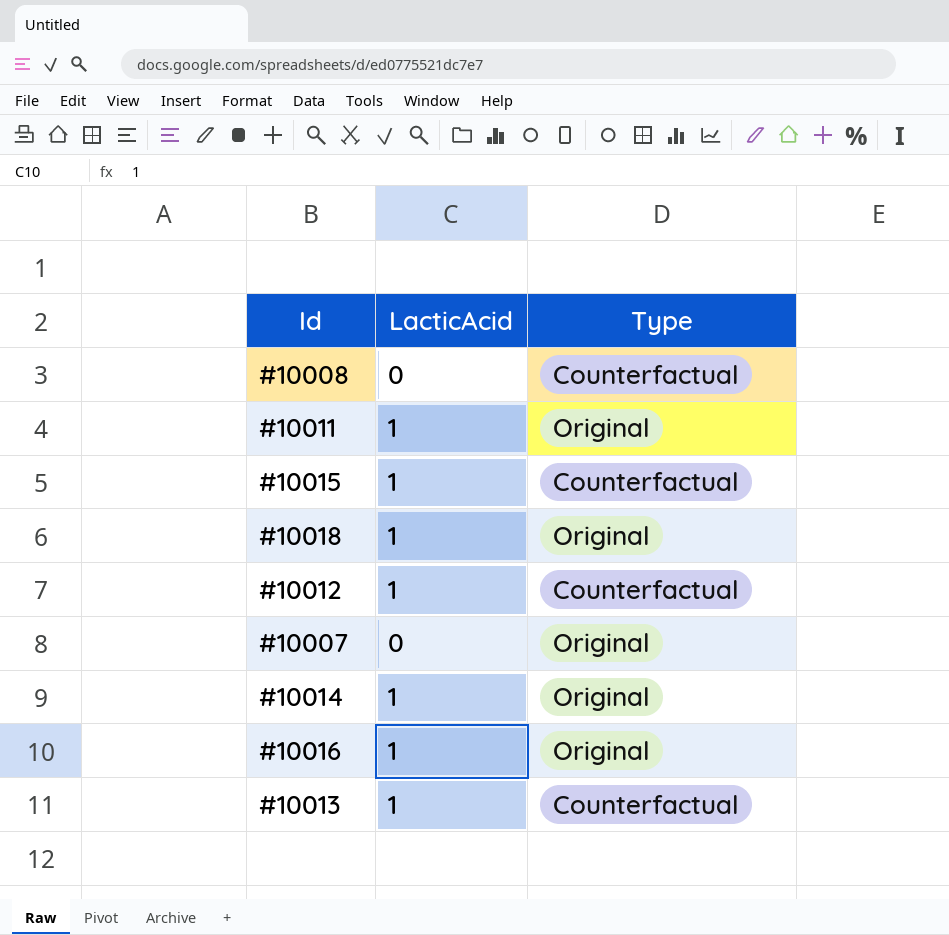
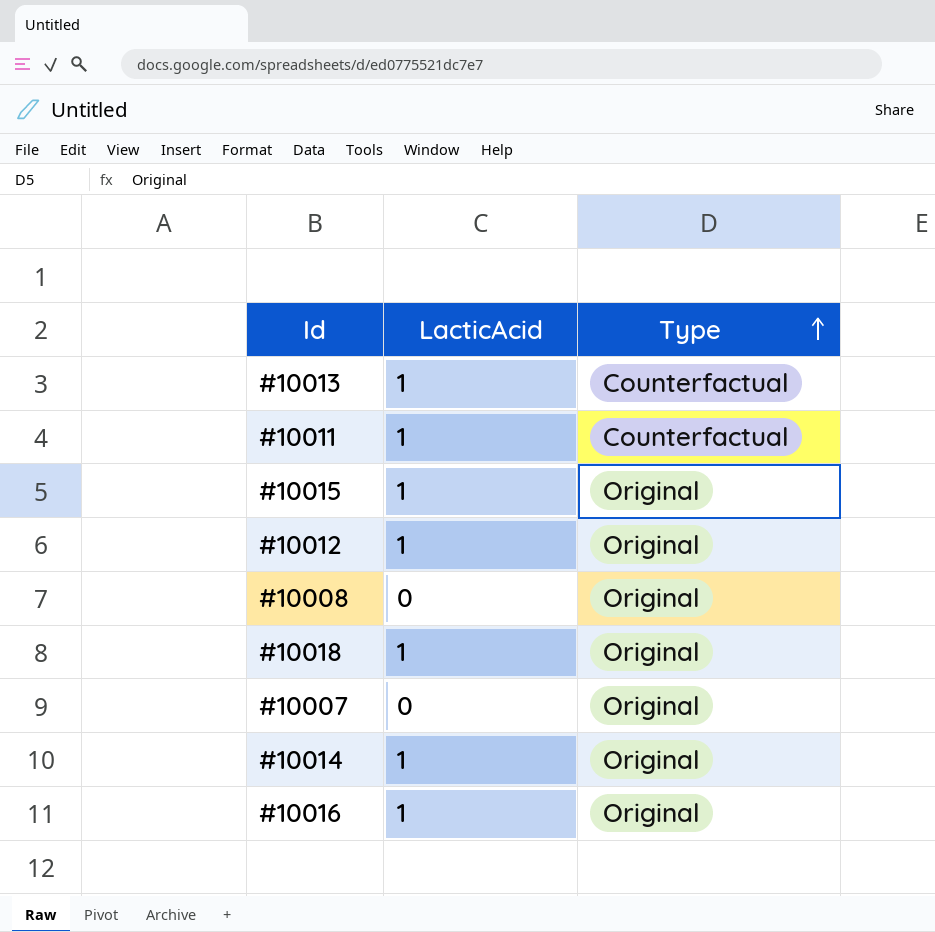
row order: none -> Type ascending
#10011 | Type: Original -> Counterfactual
#10015 | Type: Counterfactual -> Original
#10012 | Type: Counterfactual -> Original
#10008 | Type: Counterfactual -> Original

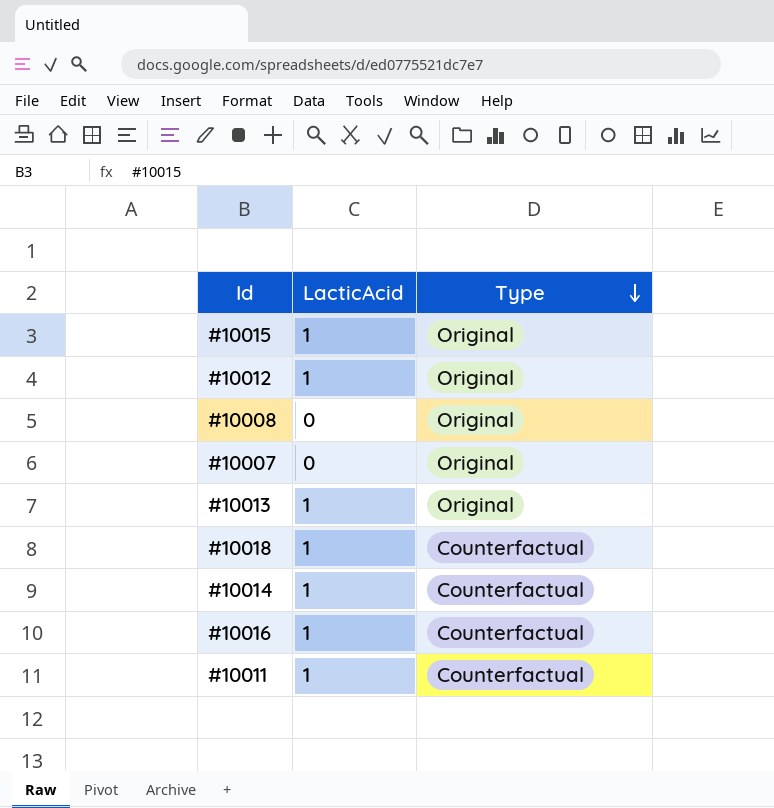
row order: Type ascending -> Type descending
#10013 | Type: Counterfactual -> Original
#10018 | Type: Original -> Counterfactual
#10014 | Type: Original -> Counterfactual
#10016 | Type: Original -> Counterfactual

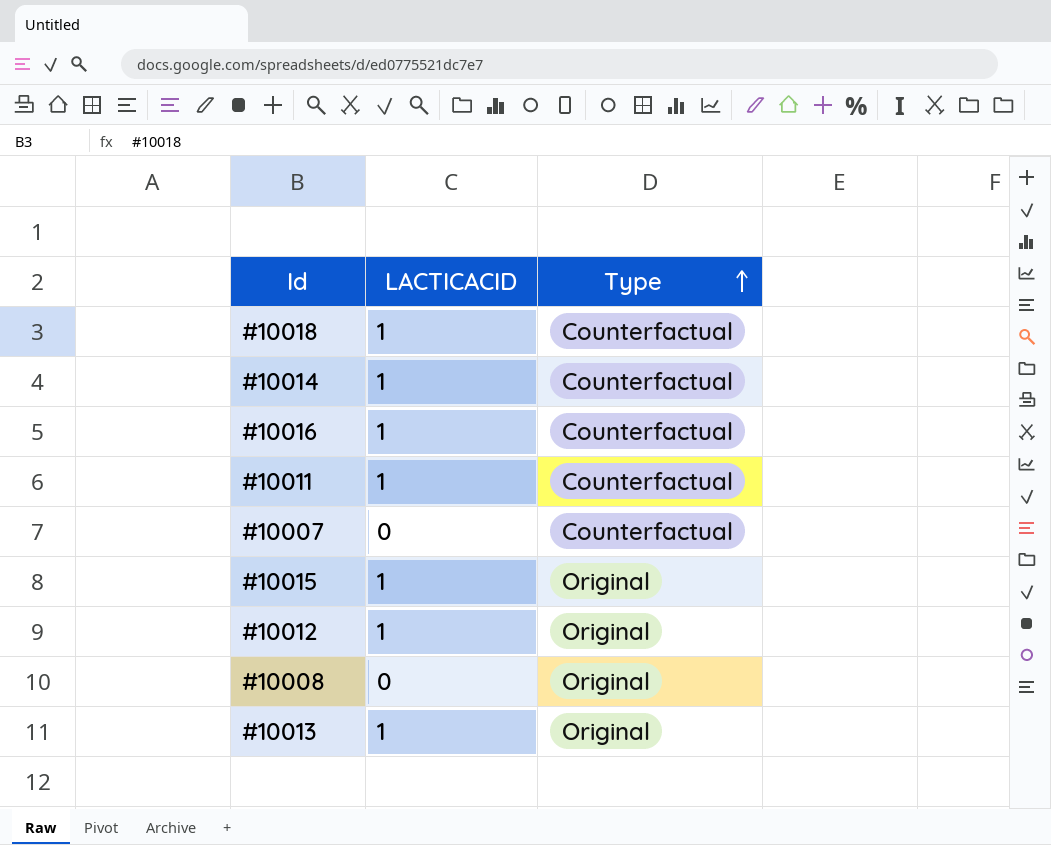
row order: Type descending -> Type ascending
column name: LacticAcid -> LACTICACID
#10007 | Type: Original -> Counterfactual

